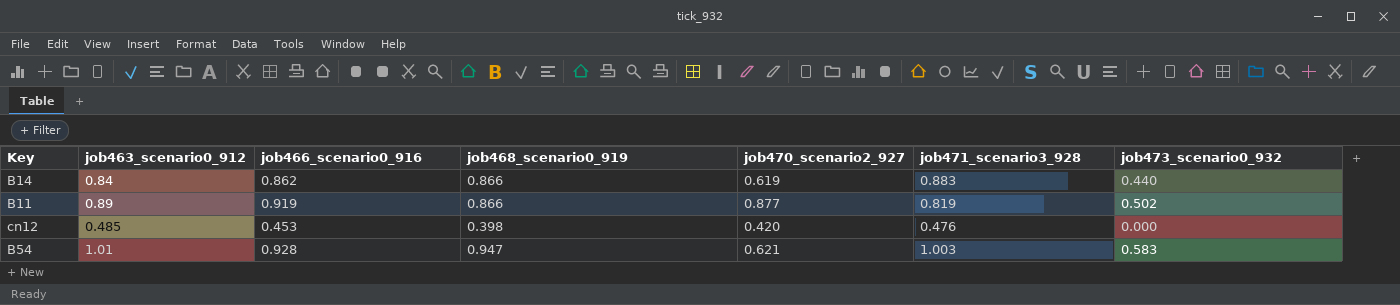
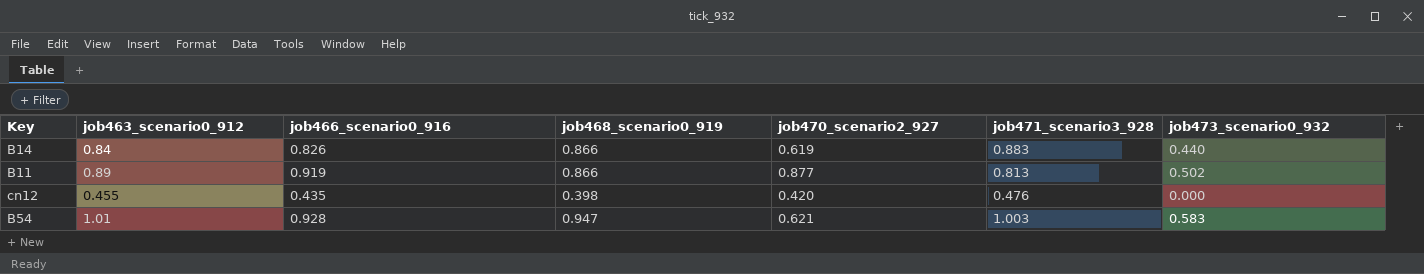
B14 | job466_scenario0_916: 0.862 -> 0.826
B11 | job471_scenario3_928: 0.819 -> 0.813
cn12 | job463_scenario0_912: 0.485 -> 0.455
cn12 | job466_scenario0_916: 0.453 -> 0.435

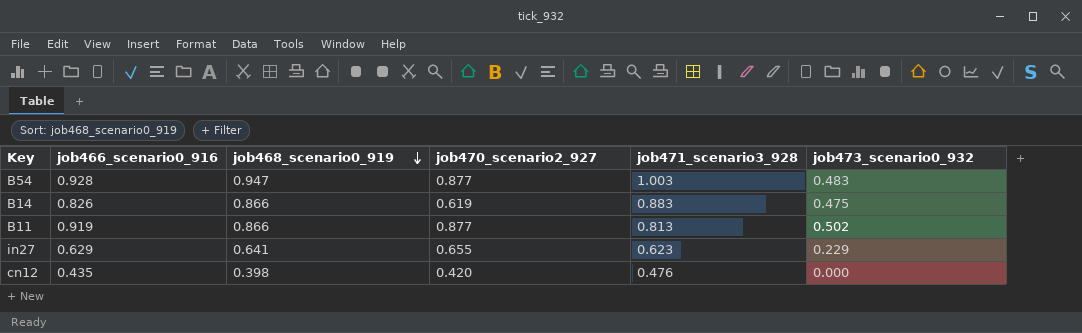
row order: none -> job468_scenario0_919 descending
column job463_scenario0_912 | position: 2 -> none
B54 | job470_scenario2_927: 0.621 -> 0.877
B54 | job473_scenario0_932: 0.583 -> 0.483
B14 | job473_scenario0_932: 0.440 -> 0.475
row in27: none -> 0.629 | 0.641 | 0.655 | 0.623 | 0.229

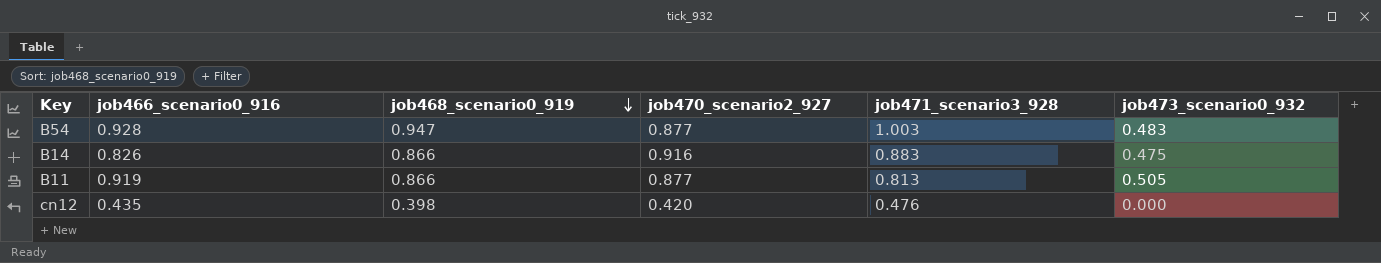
row in27: 0.629 | 0.641 | 0.655 | 0.623 | 0.229 -> none
B14 | job470_scenario2_927: 0.619 -> 0.916
B11 | job473_scenario0_932: 0.502 -> 0.505

